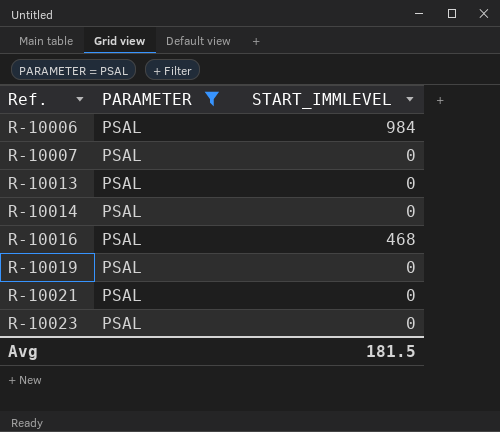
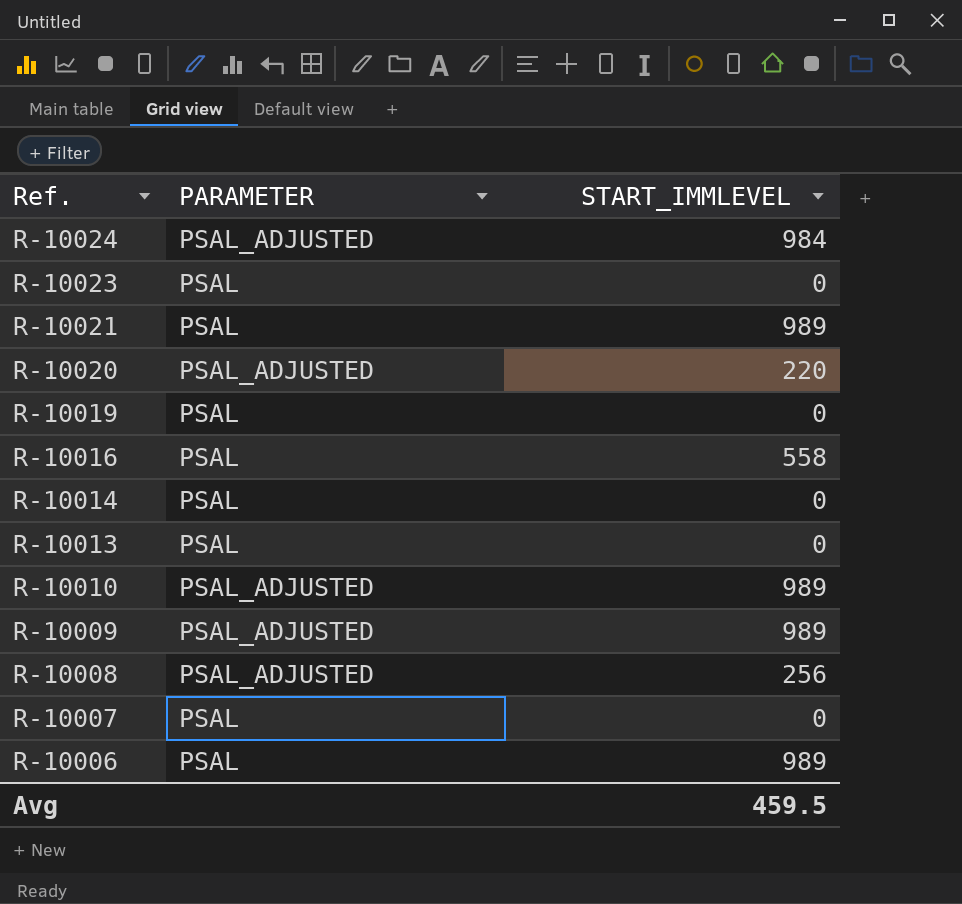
filter: PARAMETER = PSAL -> none
row order: Ref. ascending -> Ref. descending
R-10021 | START_IMMLEVEL: 0 -> 989
R-10016 | START_IMMLEVEL: 468 -> 558
R-10006 | START_IMMLEVEL: 984 -> 989
Avg | START_IMMLEVEL: 181.5 -> 459.5

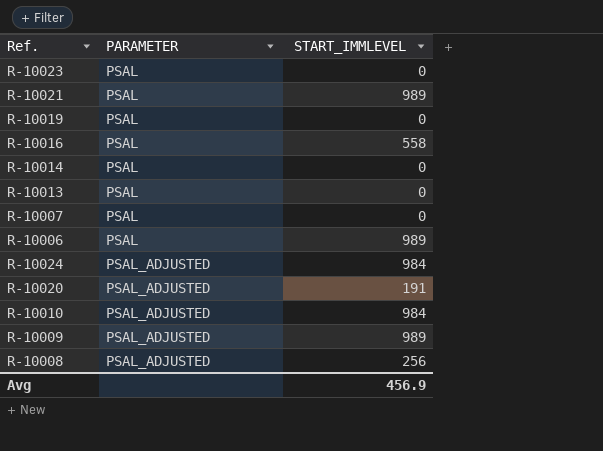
row order: Ref. descending -> PARAMETER ascending
R-10020 | START_IMMLEVEL: 220 -> 191
R-10010 | START_IMMLEVEL: 989 -> 984
Avg | START_IMMLEVEL: 459.5 -> 456.9

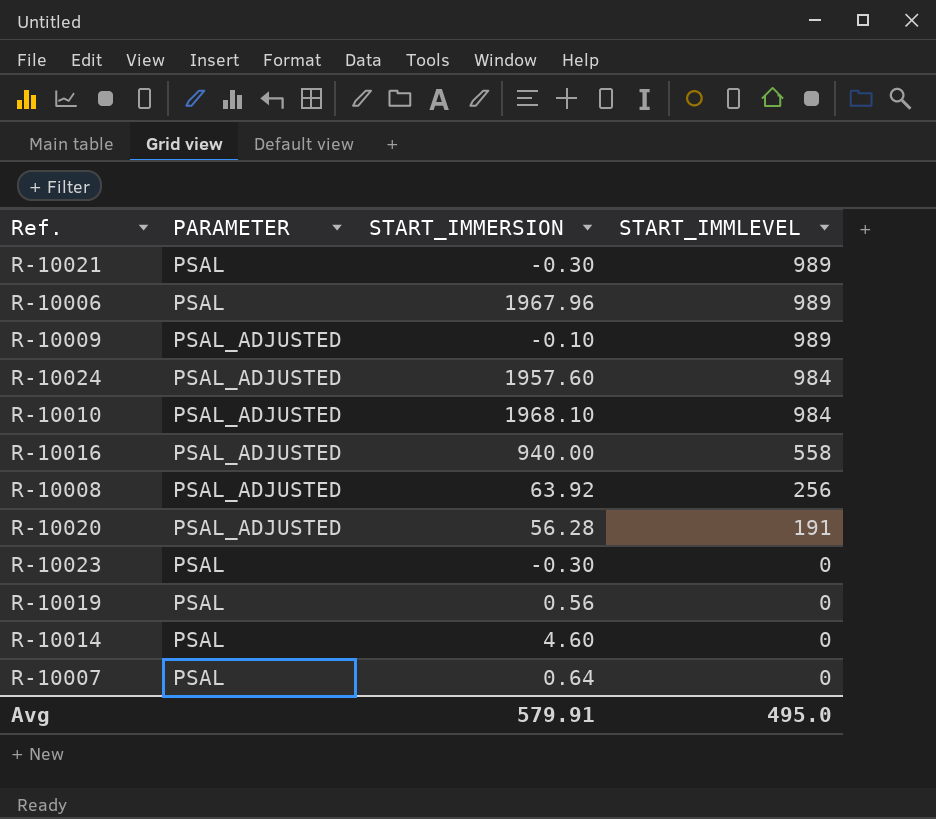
row order: PARAMETER ascending -> START_IMMLEVEL descending
column START_IMMERSION | position: none -> 3
row R-10013: PSAL | 0 -> none
R-10016 | PARAMETER: PSAL -> PSAL_ADJUSTED
Avg | START_IMMLEVEL: 456.9 -> 495.0

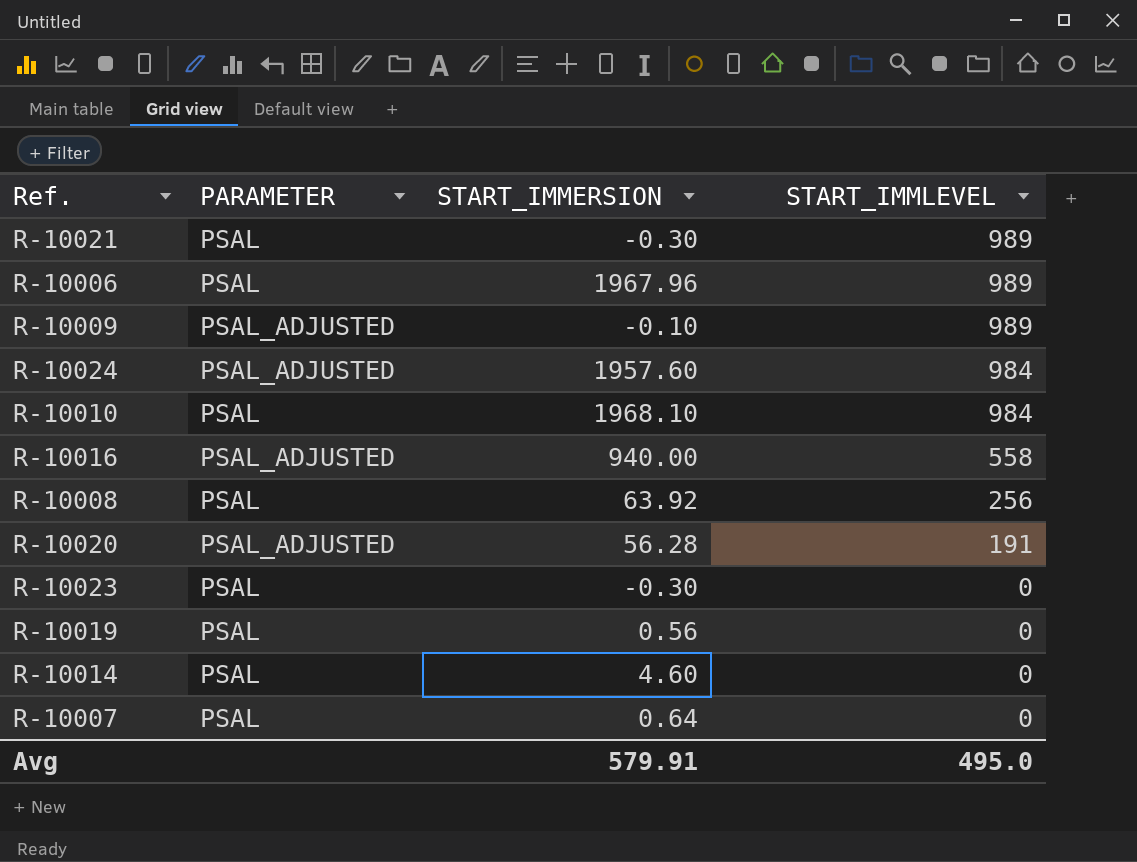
R-10010 | PARAMETER: PSAL_ADJUSTED -> PSAL
R-10008 | PARAMETER: PSAL_ADJUSTED -> PSAL

